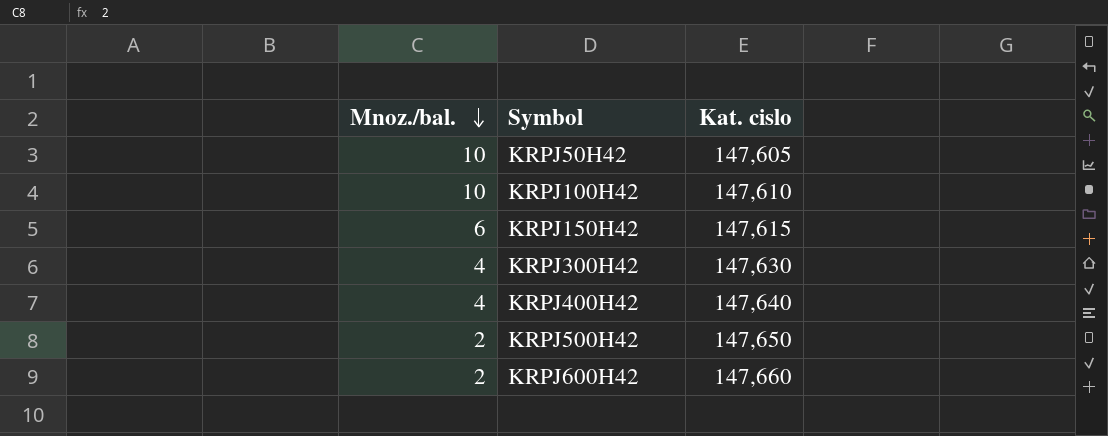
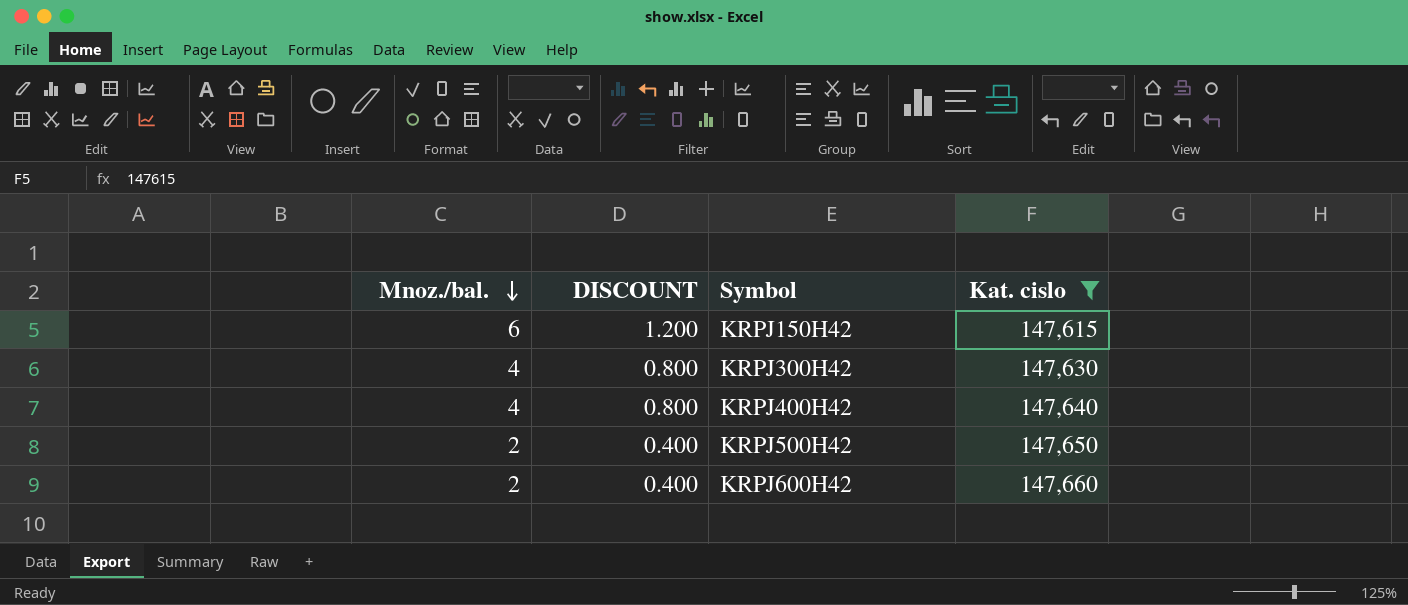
filter: none -> Kat. cislo >= 147,615
column DISCOUNT | formula: none -> [Mnoz./bal.] * 0.2

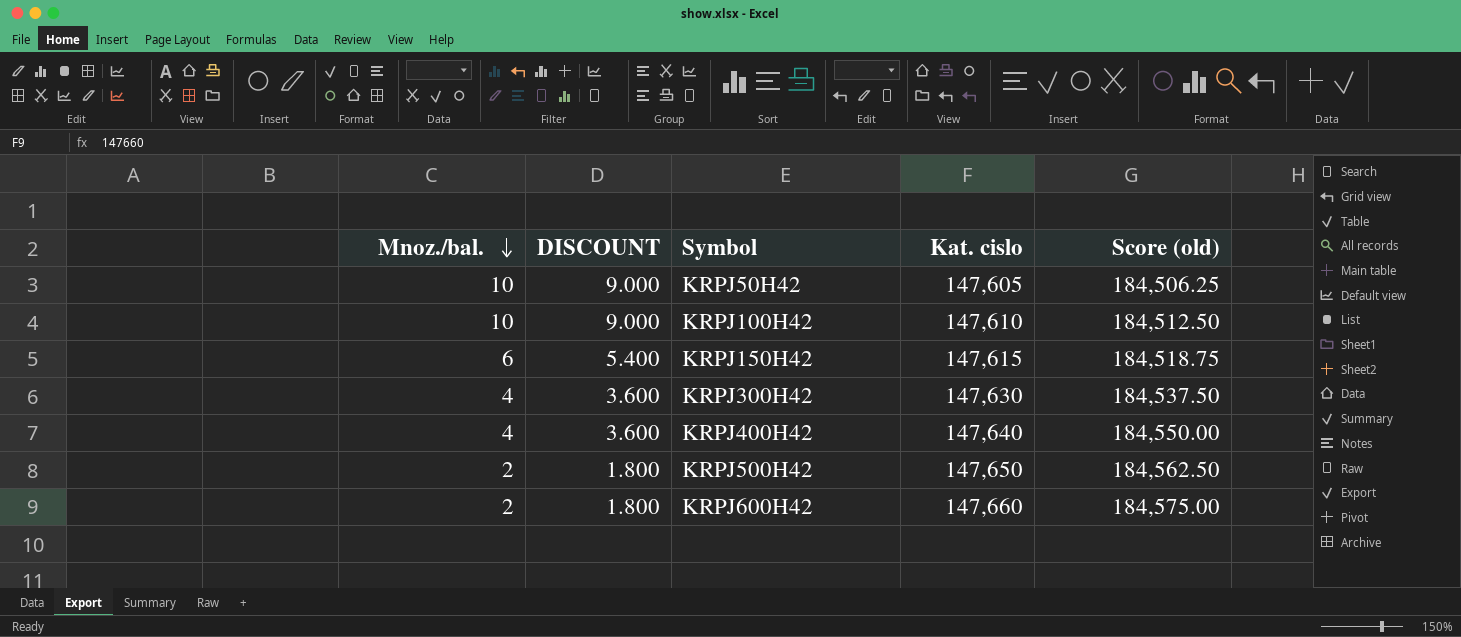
filter: Kat. cislo >= 147,615 -> none
column DISCOUNT | formula: [Mnoz./bal.] * 0.2 -> [Mnoz./bal.] * 0.9
column Score (old) | formula: none -> [Kat. cislo] * 1.25

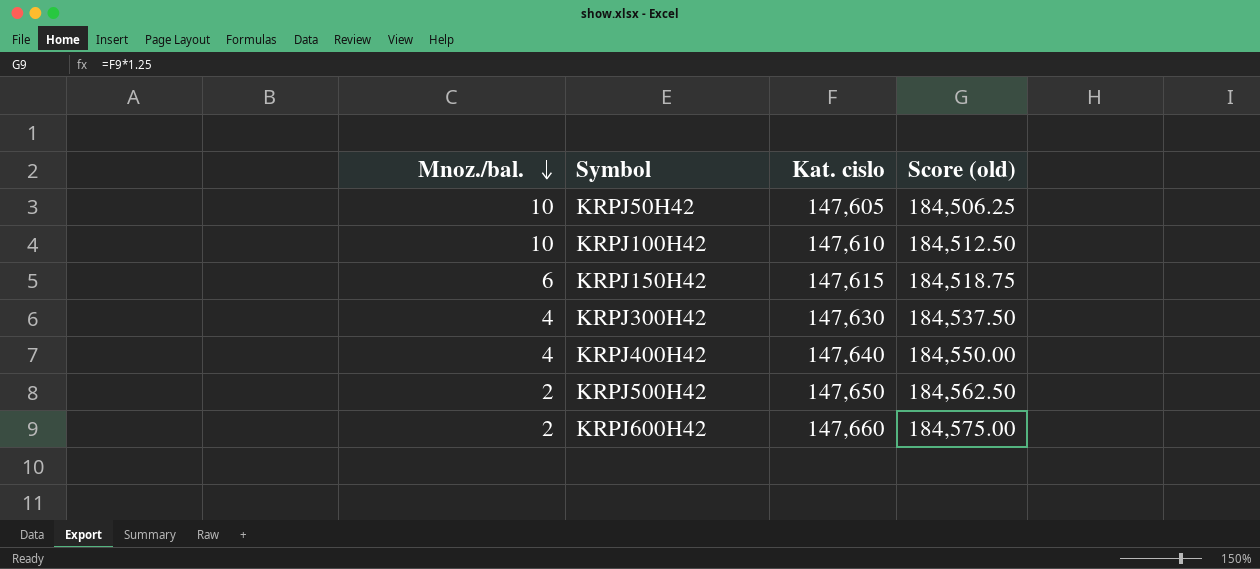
column DISCOUNT | formula: [Mnoz./bal.] * 0.9 -> none

